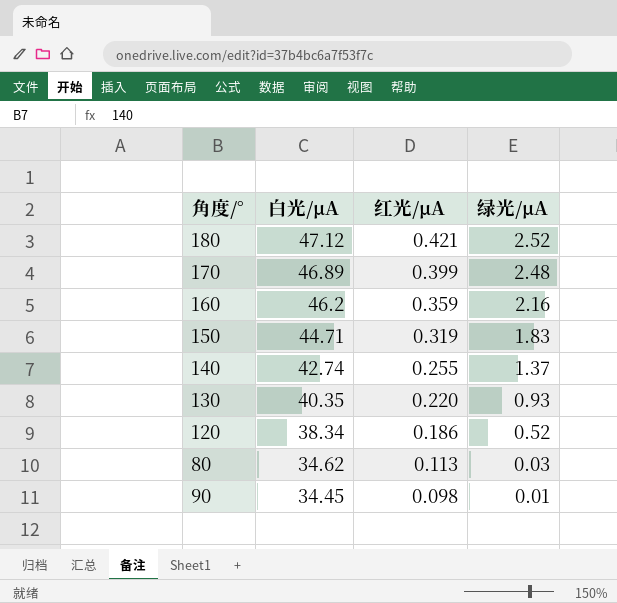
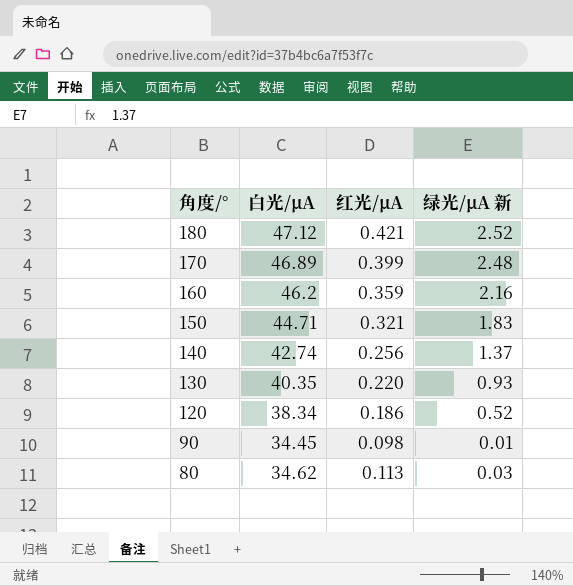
row order: 白光/μA descending -> 角度/° descending
column name: 绿光/μA -> 绿光/μA 新
150 | 红光/μA: 0.319 -> 0.321
140 | 红光/μA: 0.255 -> 0.256

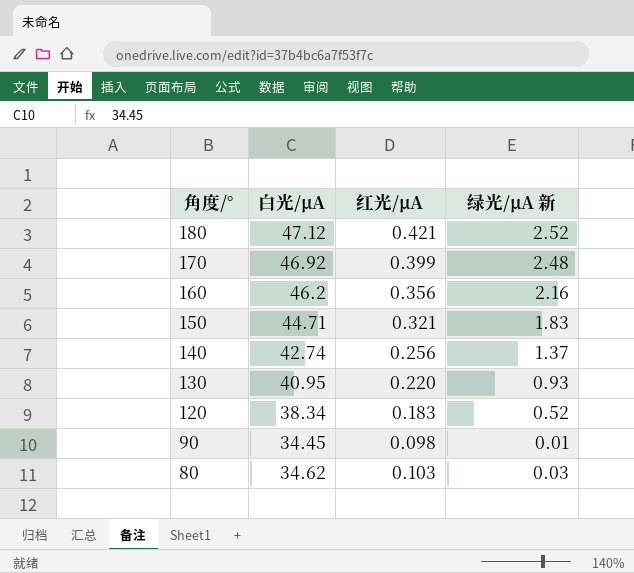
170 | 白光/μA: 46.89 -> 46.92
160 | 红光/μA: 0.359 -> 0.356
130 | 白光/μA: 40.35 -> 40.95
120 | 红光/μA: 0.186 -> 0.183
80 | 红光/μA: 0.113 -> 0.103

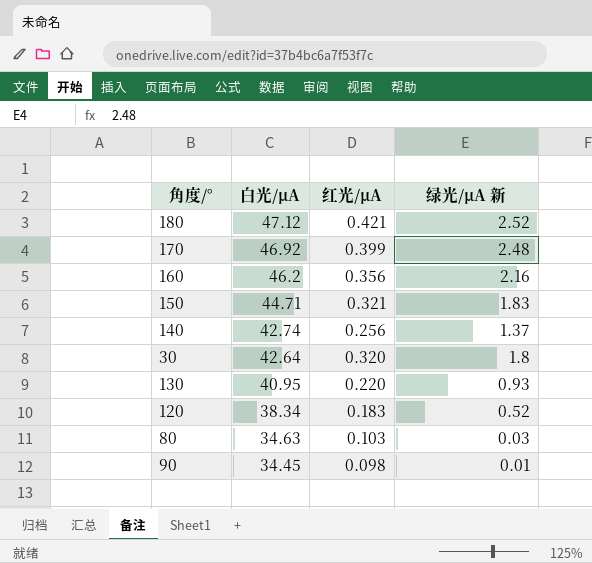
row order: 角度/° descending -> 白光/μA descending
row 30: none -> 42.64 | 0.320 | 1.8
80 | 白光/μA: 34.62 -> 34.63

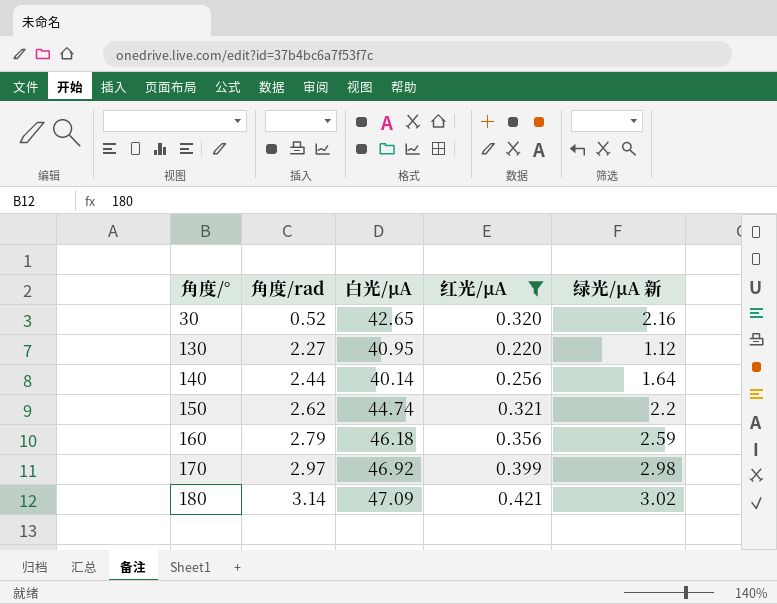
filter: none -> 红光/μA >= 0.220
row order: 白光/μA descending -> 角度/° ascending
column 角度/rad | position: none -> 2
30 | 白光/μA: 42.64 -> 42.65
30 | 绿光/μA 新: 1.8 -> 2.16
130 | 绿光/μA 新: 0.93 -> 1.12
140 | 白光/μA: 42.74 -> 40.14
140 | 绿光/μA 新: 1.37 -> 1.64
150 | 白光/μA: 44.71 -> 44.74
150 | 绿光/μA 新: 1.83 -> 2.2
160 | 白光/μA: 46.2 -> 46.18
160 | 绿光/μA 新: 2.16 -> 2.59
170 | 绿光/μA 新: 2.48 -> 2.98
180 | 白光/μA: 47.12 -> 47.09
180 | 绿光/μA 新: 2.52 -> 3.02

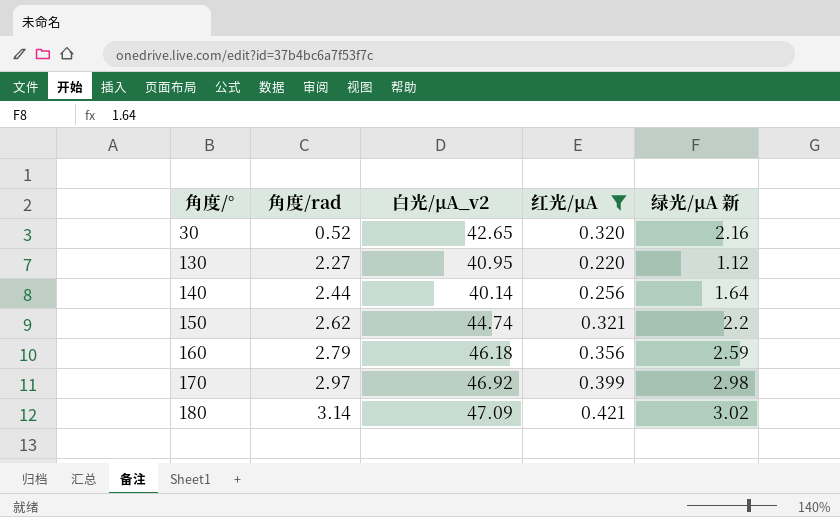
column name: 白光/μA -> 白光/μA_v2

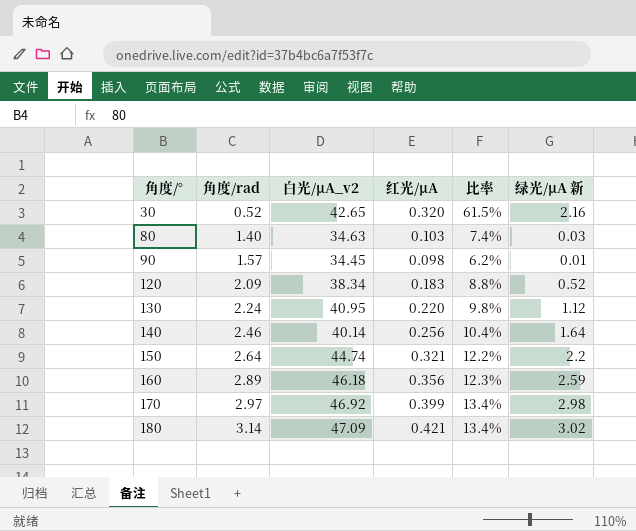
filter: 红光/μA >= 0.220 -> none
column 比率 | formula: none -> [红光/μA] / [角度/rad]
130 | 角度/rad: 2.27 -> 2.24
140 | 角度/rad: 2.44 -> 2.46
150 | 角度/rad: 2.62 -> 2.64
160 | 角度/rad: 2.79 -> 2.89

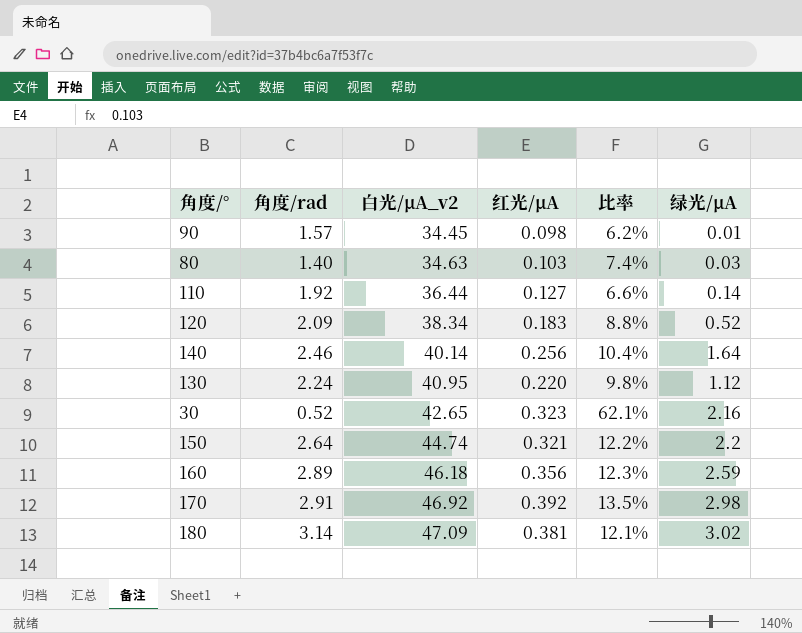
row order: 角度/° ascending -> 白光/μA_v2 ascending
column name: 绿光/μA 新 -> 绿光/μA
row 110: none -> 1.92 | 36.44 | 0.127 | 6.6% | 0.14
30 | 红光/μA: 0.320 -> 0.323
30 | 比率: 61.5% -> 62.1%
170 | 角度/rad: 2.97 -> 2.91
170 | 红光/μA: 0.399 -> 0.392
170 | 比率: 13.4% -> 13.5%
180 | 红光/μA: 0.421 -> 0.381
180 | 比率: 13.4% -> 12.1%

